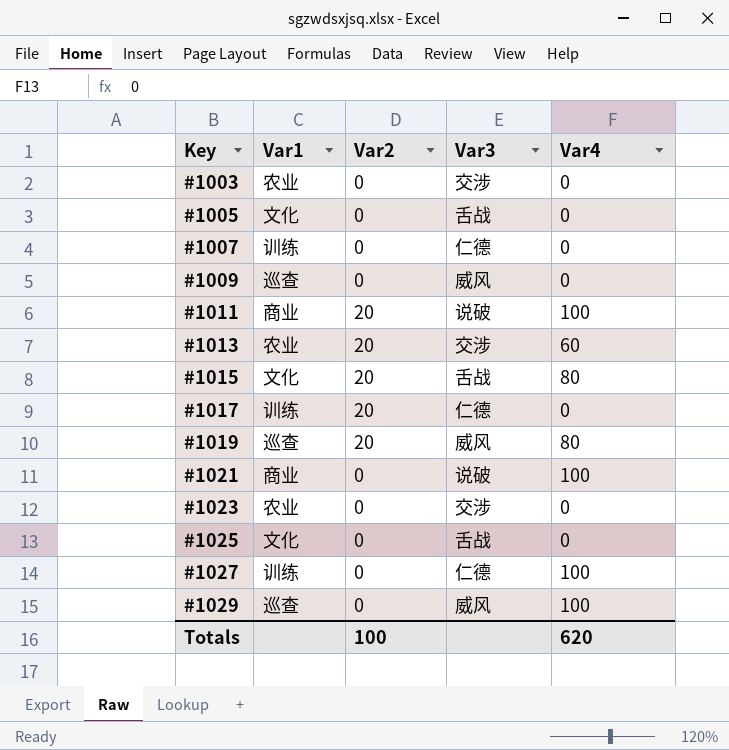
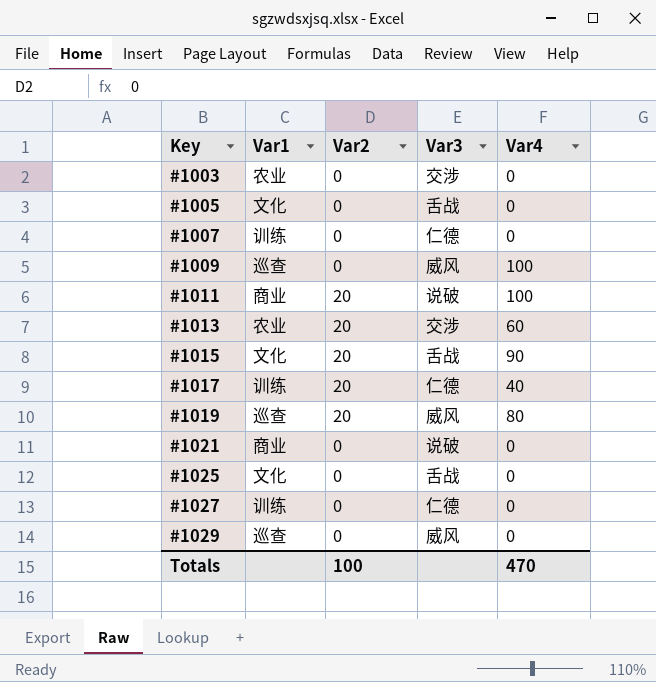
row #1023: 农业 | 0 | 交涉 | 0 -> none
#1009 | Var4: 0 -> 100
#1015 | Var4: 80 -> 90
#1017 | Var4: 0 -> 40
#1021 | Var4: 100 -> 0
#1027 | Var4: 100 -> 0
#1029 | Var4: 100 -> 0
Totals | Var4: 620 -> 470

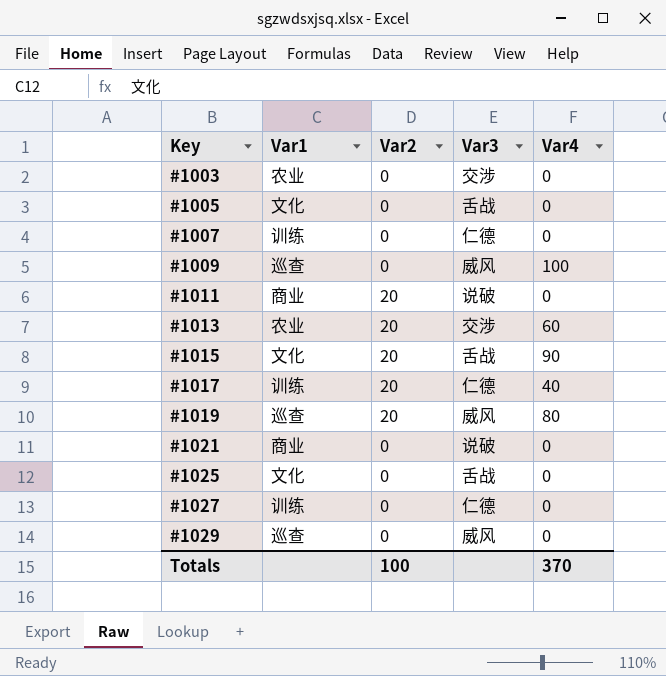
#1011 | Var4: 100 -> 0
Totals | Var4: 470 -> 370

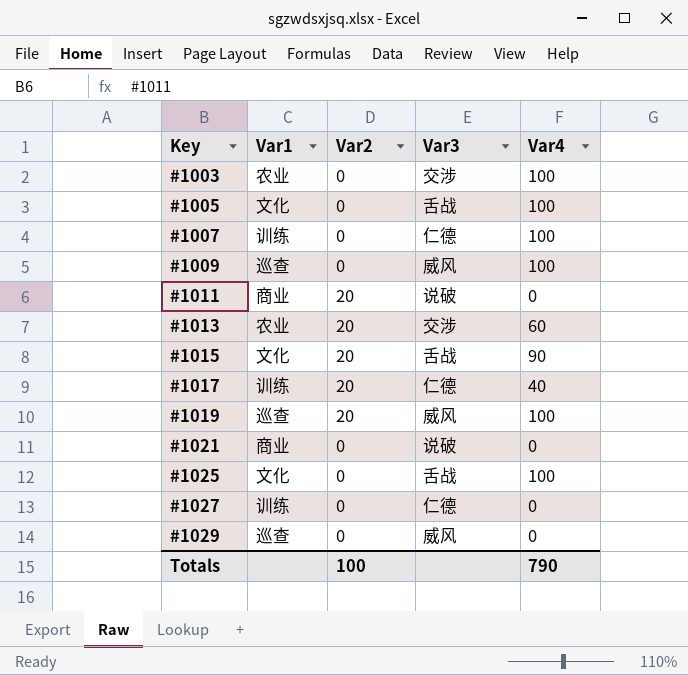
#1003 | Var4: 0 -> 100
#1005 | Var4: 0 -> 100
#1007 | Var4: 0 -> 100
#1019 | Var4: 80 -> 100
#1025 | Var4: 0 -> 100
Totals | Var4: 370 -> 790

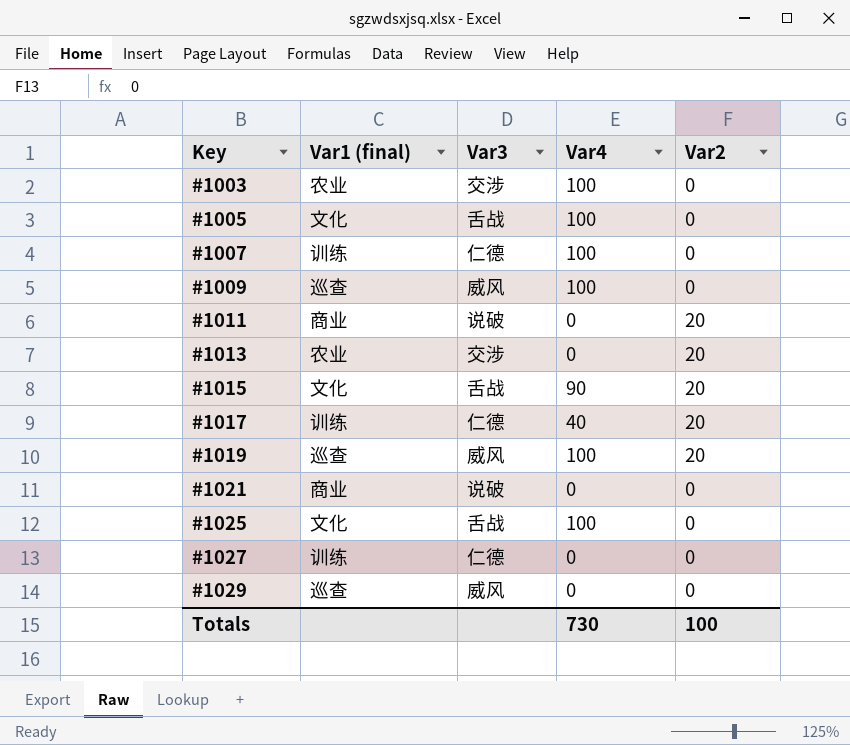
column name: Var1 -> Var1 (final)
column Var2 | position: 3 -> 5
#1013 | Var4: 60 -> 0
Totals | Var4: 790 -> 730

